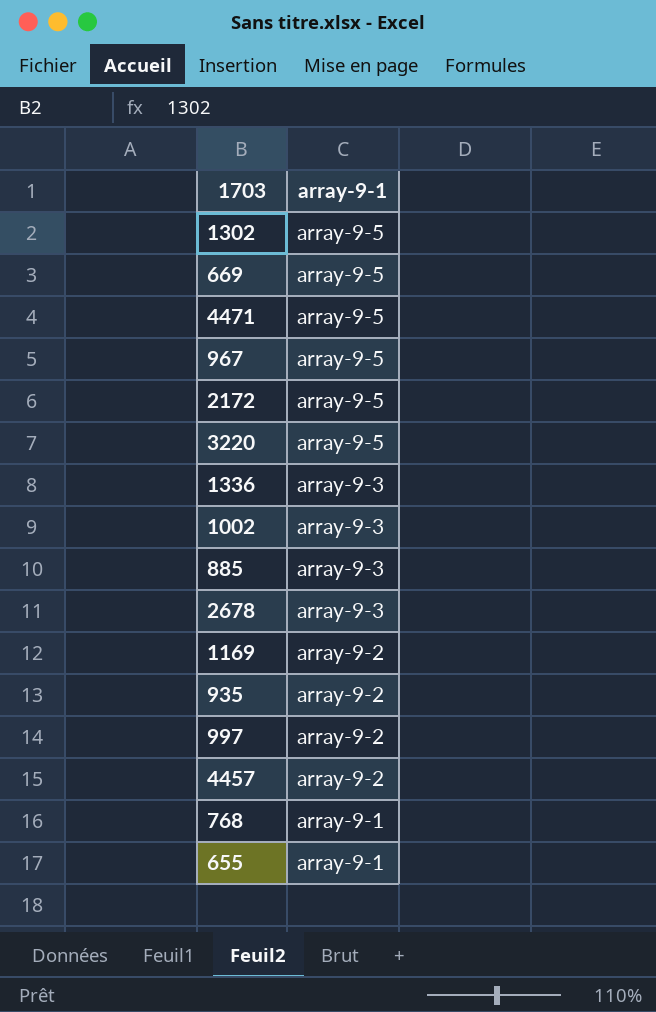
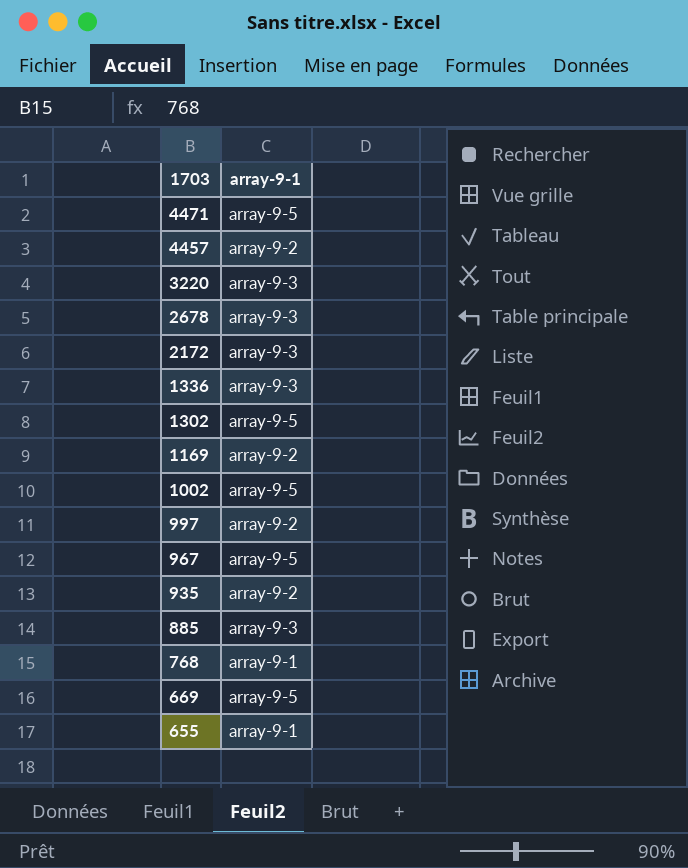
row order: array-9-1 descending -> 1703 descending
3220 | array-9-1: array-9-5 -> array-9-3
2172 | array-9-1: array-9-5 -> array-9-3
1002 | array-9-1: array-9-3 -> array-9-5

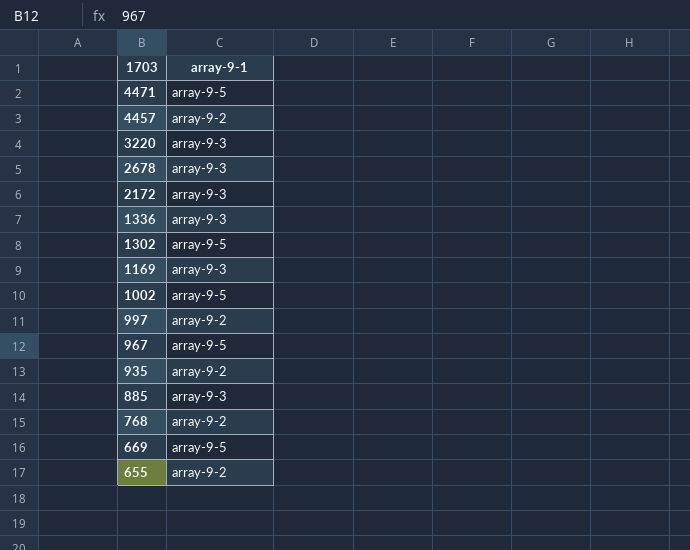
1169 | array-9-1: array-9-2 -> array-9-3
768 | array-9-1: array-9-1 -> array-9-2
655 | array-9-1: array-9-1 -> array-9-2

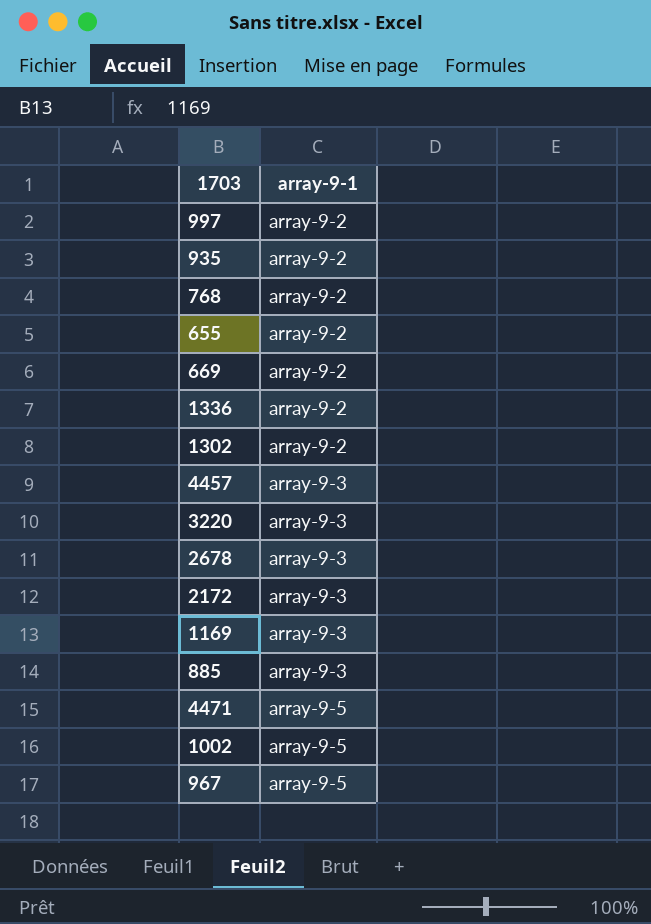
row order: 1703 descending -> array-9-1 ascending
669 | array-9-1: array-9-5 -> array-9-2
1336 | array-9-1: array-9-3 -> array-9-2
1302 | array-9-1: array-9-5 -> array-9-2
4457 | array-9-1: array-9-2 -> array-9-3

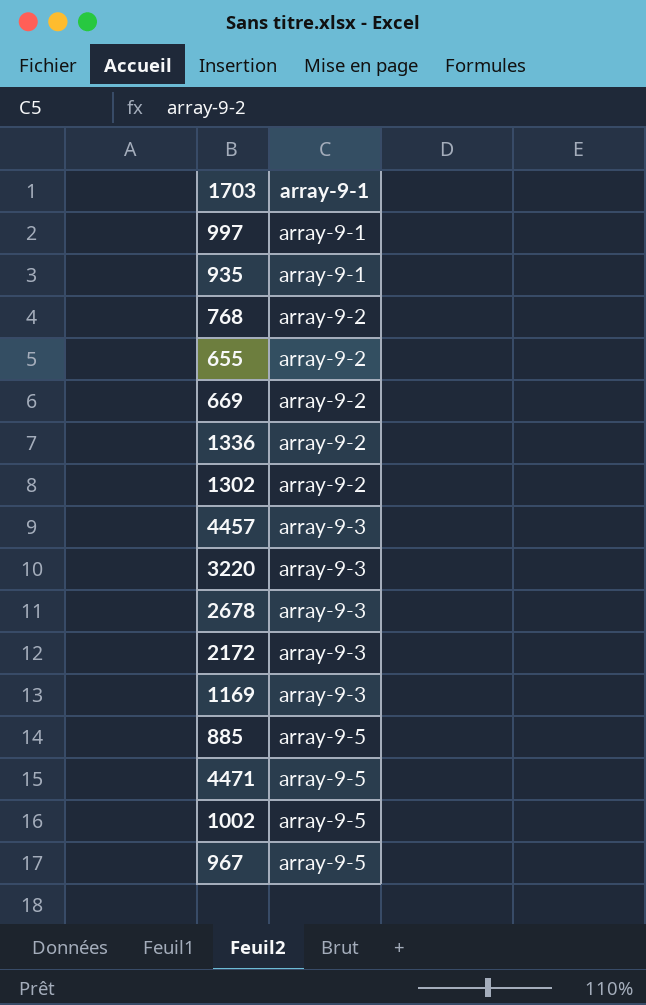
997 | array-9-1: array-9-2 -> array-9-1
935 | array-9-1: array-9-2 -> array-9-1
885 | array-9-1: array-9-3 -> array-9-5

